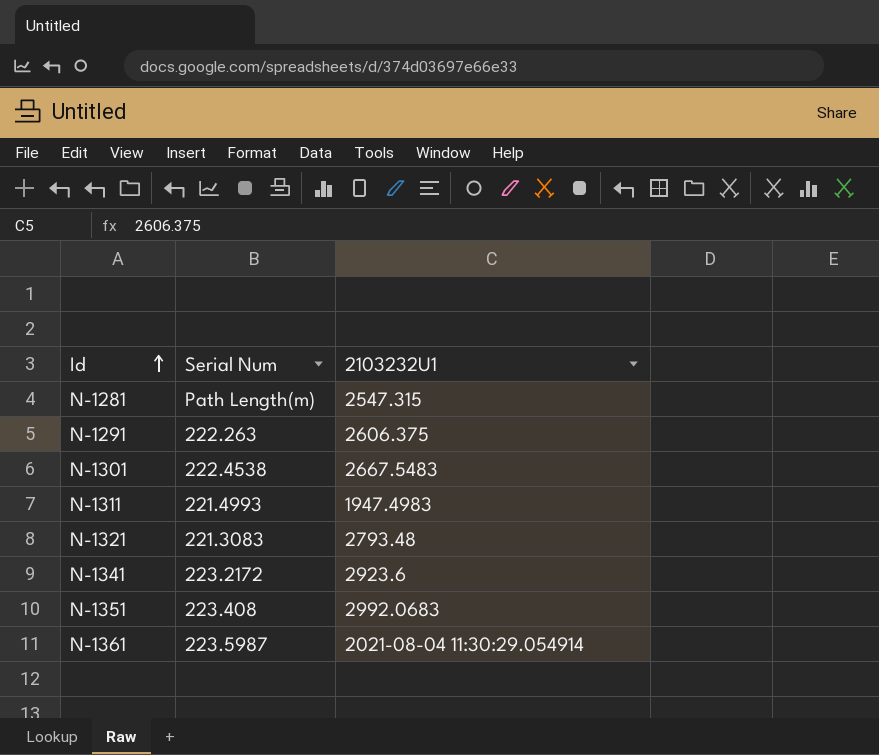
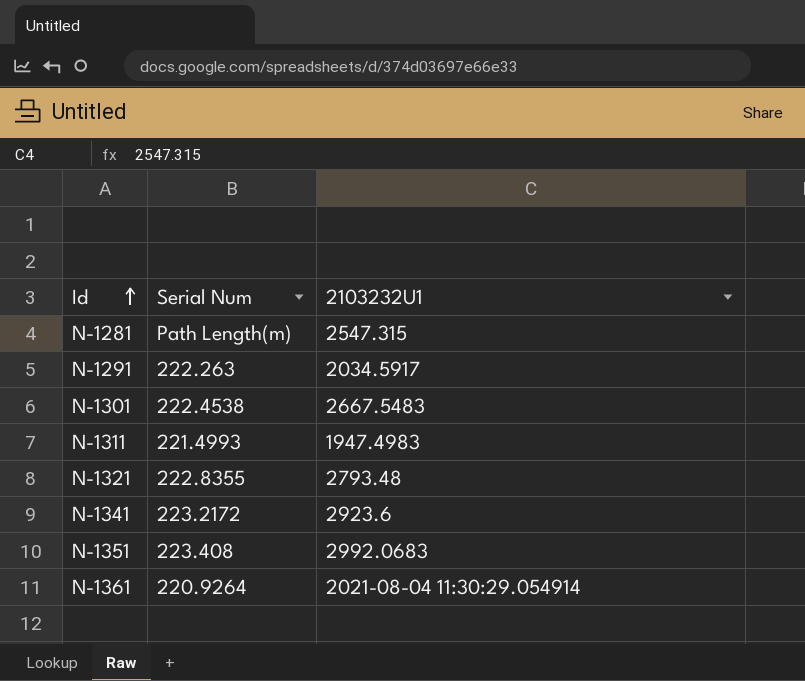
N-1291 | 2103232U1: 2606.375 -> 2034.5917
N-1321 | Serial Num: 221.3083 -> 222.8355
N-1361 | Serial Num: 223.5987 -> 220.9264

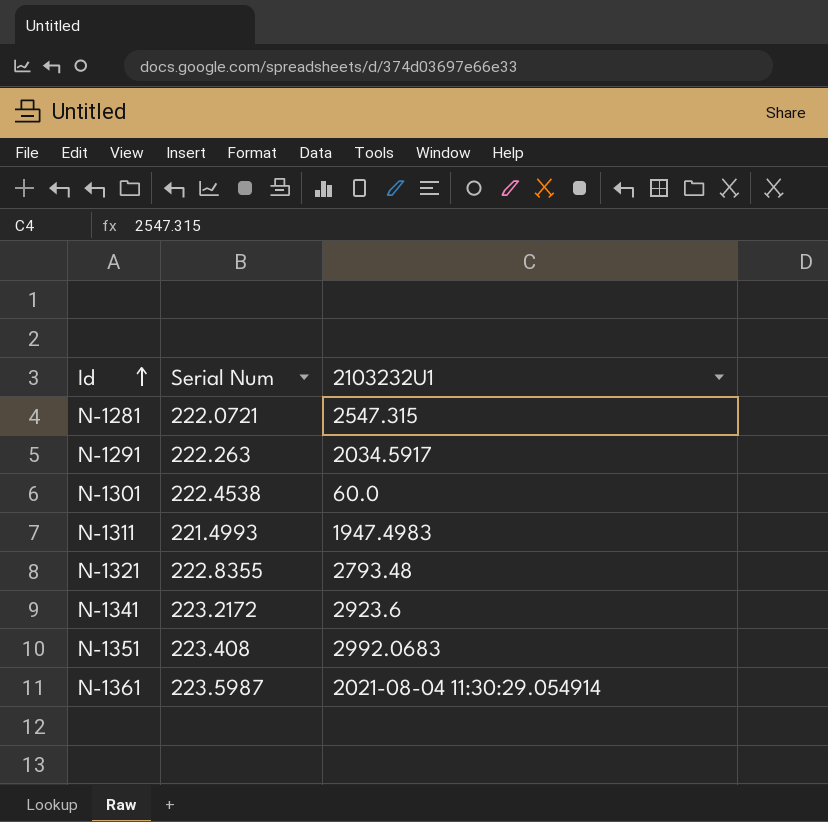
N-1281 | Serial Num: Path Length(m) -> 222.0721
N-1301 | 2103232U1: 2667.5483 -> 60.0
N-1361 | Serial Num: 220.9264 -> 223.5987

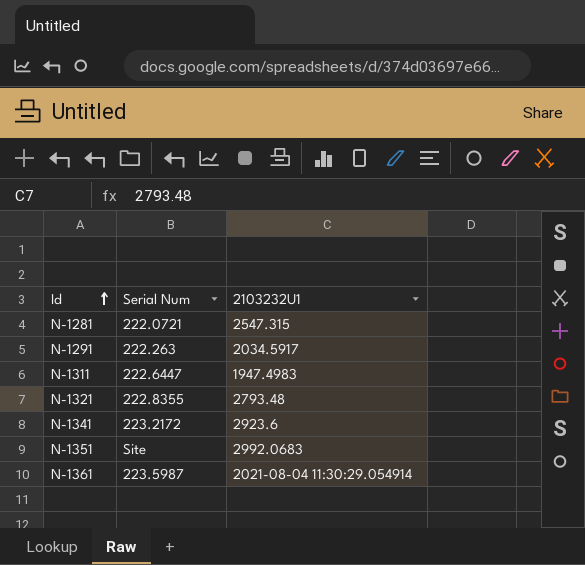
row N-1301: 222.4538 | 60.0 -> none
N-1311 | Serial Num: 221.4993 -> 222.6447
N-1351 | Serial Num: 223.408 -> Site

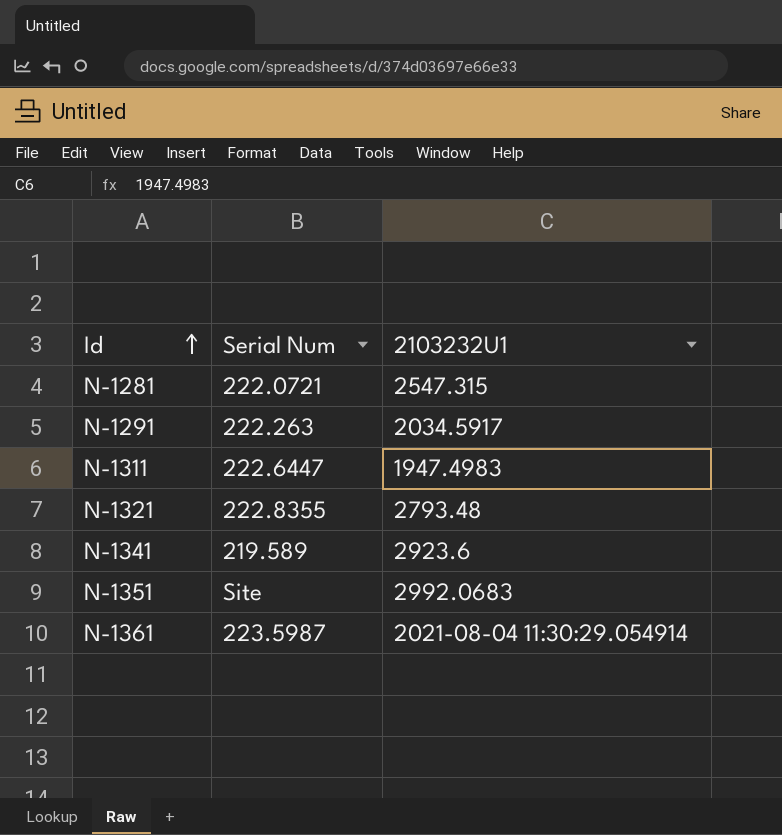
N-1341 | Serial Num: 223.2172 -> 219.589

